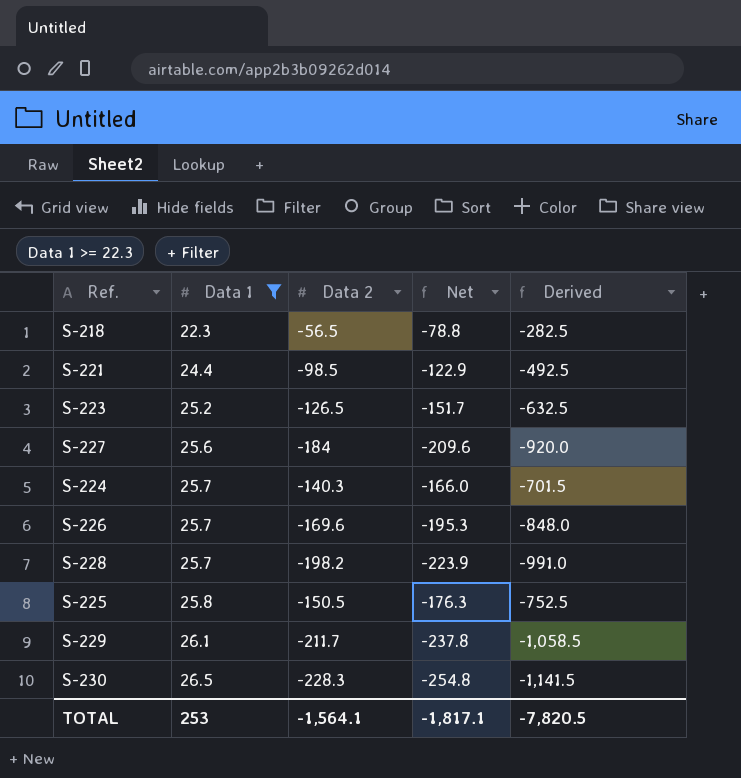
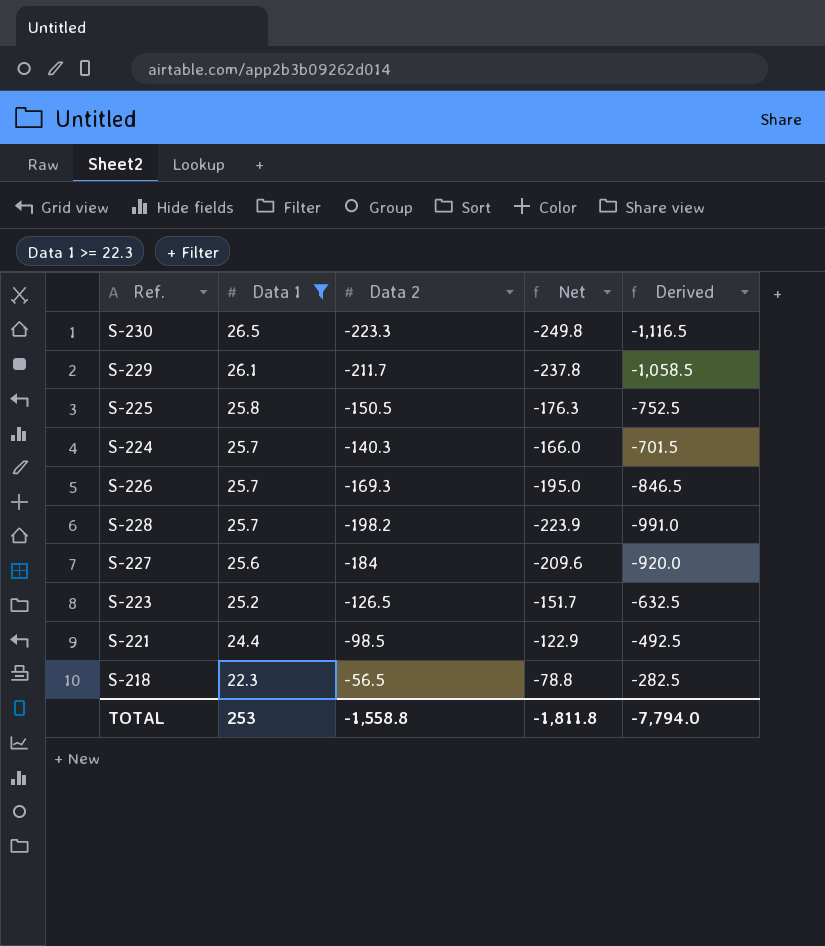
row order: Data 1 ascending -> Data 1 descending
S-230 | Data 2: -228.3 -> -223.3
S-230 | Net: -254.8 -> -249.8
S-230 | Derived: -1,141.5 -> -1,116.5
S-226 | Data 2: -169.6 -> -169.3
S-226 | Net: -195.3 -> -195.0
S-226 | Derived: -848.0 -> -846.5
TOTAL | Data 2: -1,564.1 -> -1,558.8
TOTAL | Net: -1,817.1 -> -1,811.8
TOTAL | Derived: -7,820.5 -> -7,794.0

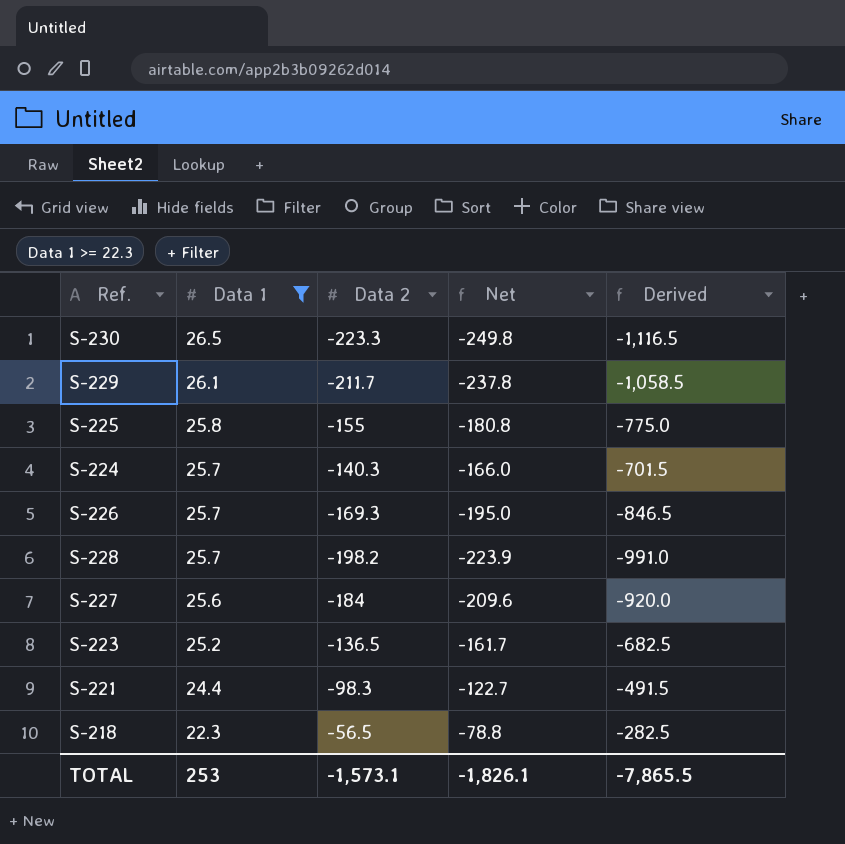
S-225 | Data 2: -150.5 -> -155
S-225 | Net: -176.3 -> -180.8
S-225 | Derived: -752.5 -> -775.0
S-223 | Data 2: -126.5 -> -136.5
S-223 | Net: -151.7 -> -161.7
S-223 | Derived: -632.5 -> -682.5
S-221 | Data 2: -98.5 -> -98.3
S-221 | Net: -122.9 -> -122.7
S-221 | Derived: -492.5 -> -491.5
TOTAL | Data 2: -1,558.8 -> -1,573.1
TOTAL | Net: -1,811.8 -> -1,826.1
TOTAL | Derived: -7,794.0 -> -7,865.5

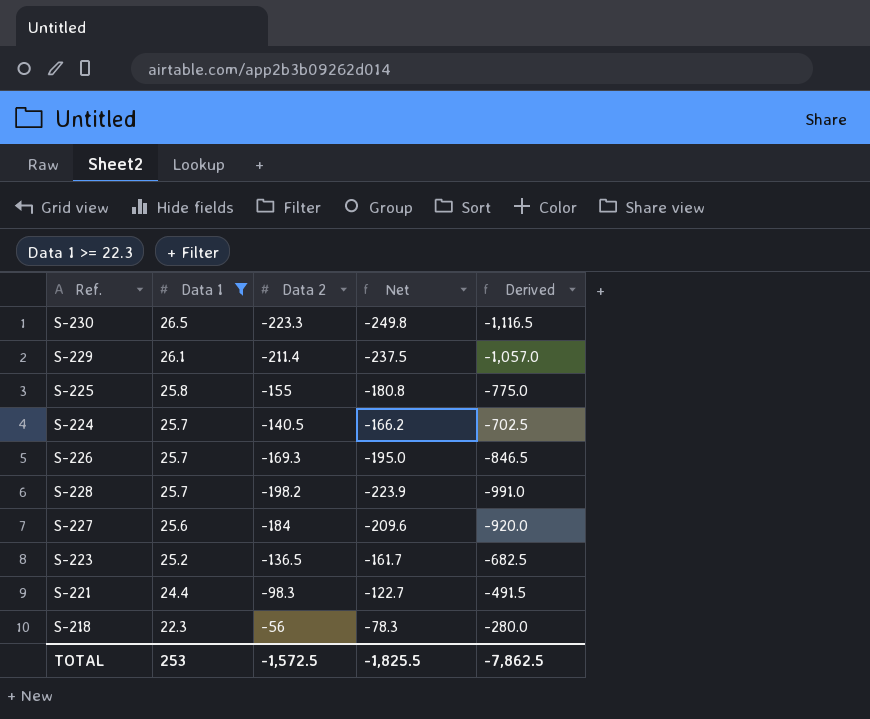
S-229 | Data 2: -211.7 -> -211.4
S-229 | Net: -237.8 -> -237.5
S-229 | Derived: -1,058.5 -> -1,057.0
S-224 | Data 2: -140.3 -> -140.5
S-224 | Net: -166.0 -> -166.2
S-224 | Derived: -701.5 -> -702.5
S-218 | Data 2: -56.5 -> -56
S-218 | Net: -78.8 -> -78.3
S-218 | Derived: -282.5 -> -280.0
TOTAL | Data 2: -1,573.1 -> -1,572.5
TOTAL | Net: -1,826.1 -> -1,825.5
TOTAL | Derived: -7,865.5 -> -7,862.5

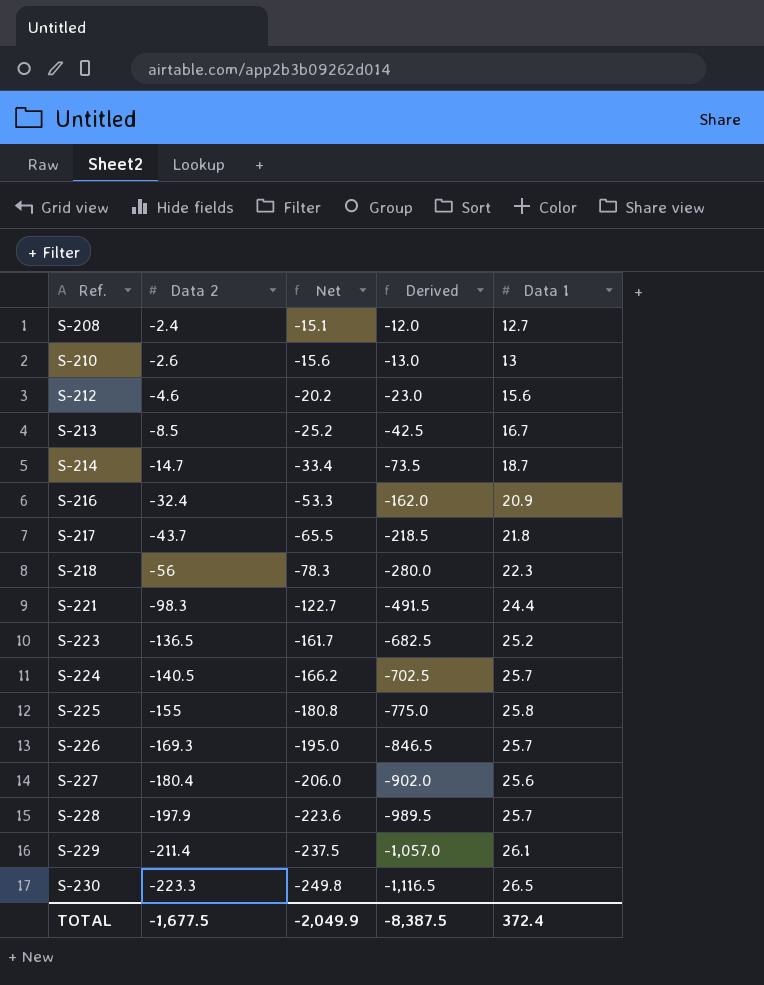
filter: Data 1 >= 22.3 -> none
row order: Data 1 descending -> Ref. ascending
column Data 1 | position: 2 -> 5
S-227 | Data 2: -184 -> -180.4
S-227 | Net: -209.6 -> -206.0
S-227 | Derived: -920.0 -> -902.0
S-228 | Data 2: -198.2 -> -197.9
S-228 | Net: -223.9 -> -223.6
S-228 | Derived: -991.0 -> -989.5
TOTAL | Data 2: -1,572.5 -> -1,677.5
TOTAL | Net: -1,825.5 -> -2,049.9
TOTAL | Derived: -7,862.5 -> -8,387.5
TOTAL | Data 1: 253 -> 372.4

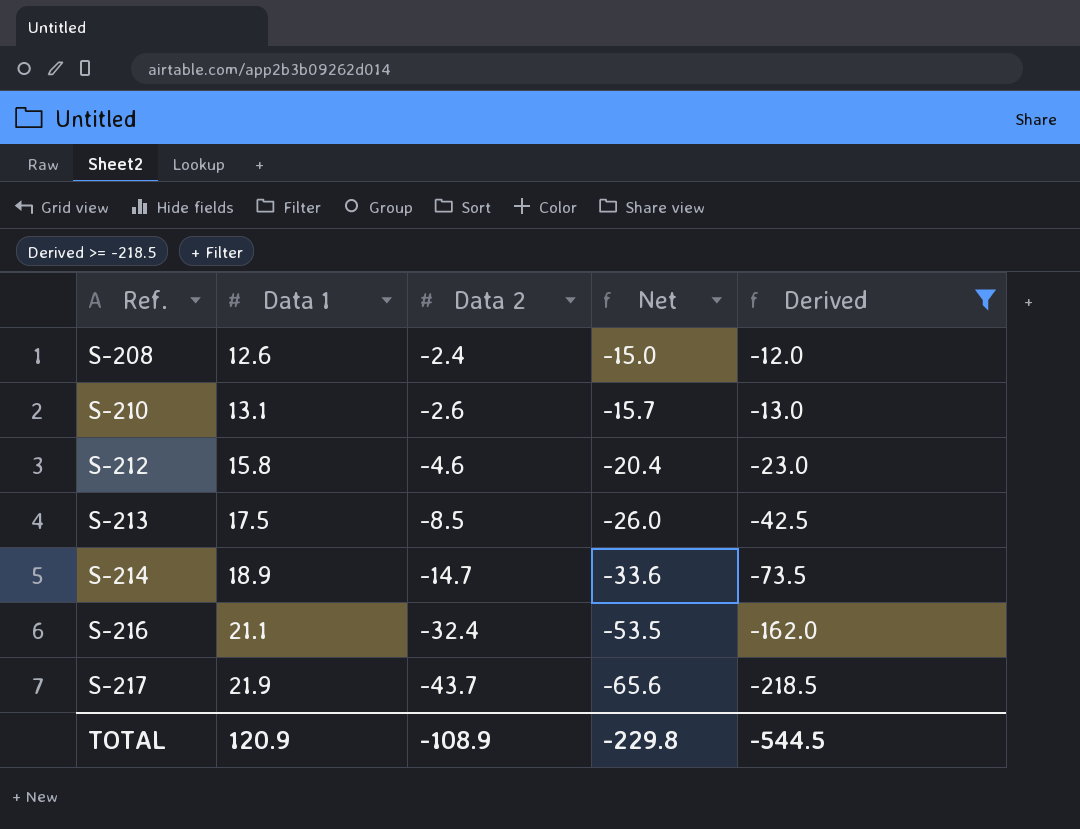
filter: none -> Derived >= -218.5
column Data 1 | position: 5 -> 2
S-208 | Data 1: 12.7 -> 12.6
S-208 | Net: -15.1 -> -15.0
S-210 | Data 1: 13 -> 13.1
S-210 | Net: -15.6 -> -15.7
S-212 | Data 1: 15.6 -> 15.8
S-212 | Net: -20.2 -> -20.4
S-213 | Data 1: 16.7 -> 17.5
S-213 | Net: -25.2 -> -26.0
S-214 | Data 1: 18.7 -> 18.9
S-214 | Net: -33.4 -> -33.6
S-216 | Data 1: 20.9 -> 21.1
S-216 | Net: -53.3 -> -53.5
S-217 | Data 1: 21.8 -> 21.9
S-217 | Net: -65.5 -> -65.6
TOTAL | Data 1: 372.4 -> 120.9
TOTAL | Data 2: -1,677.5 -> -108.9
TOTAL | Net: -2,049.9 -> -229.8
TOTAL | Derived: -8,387.5 -> -544.5

